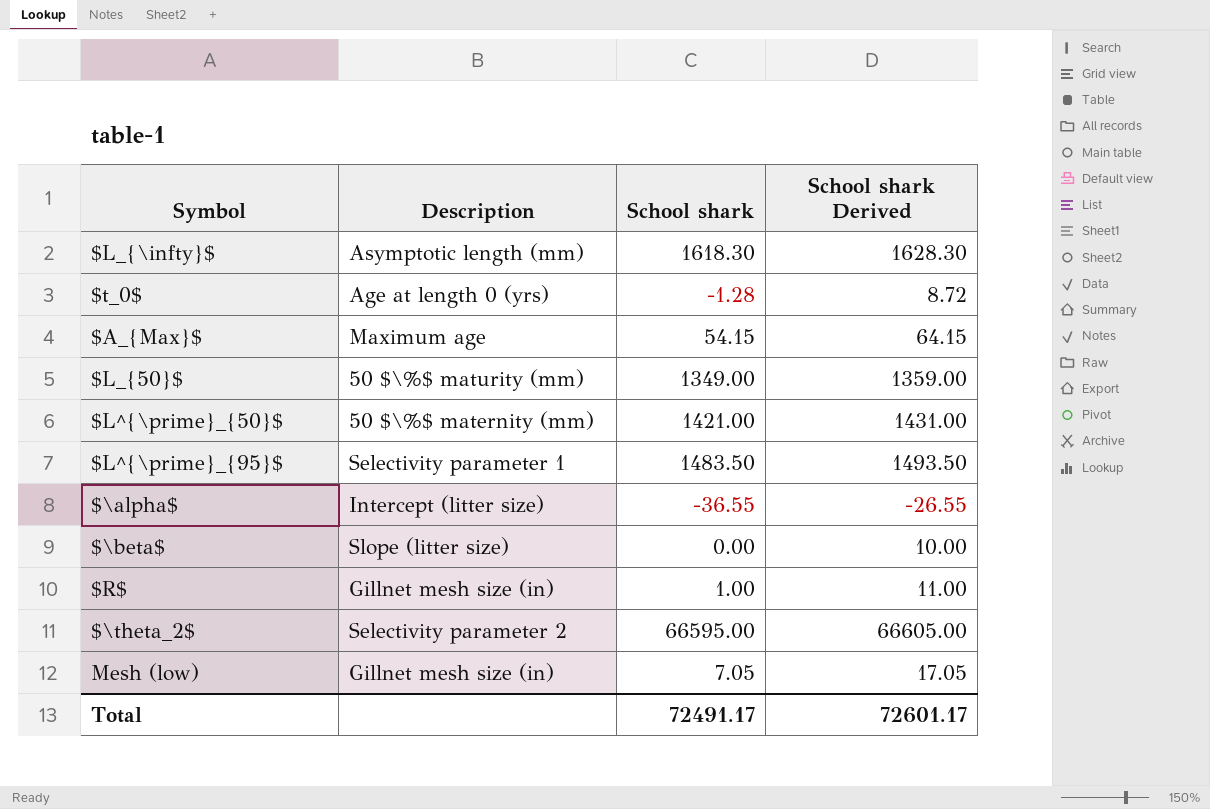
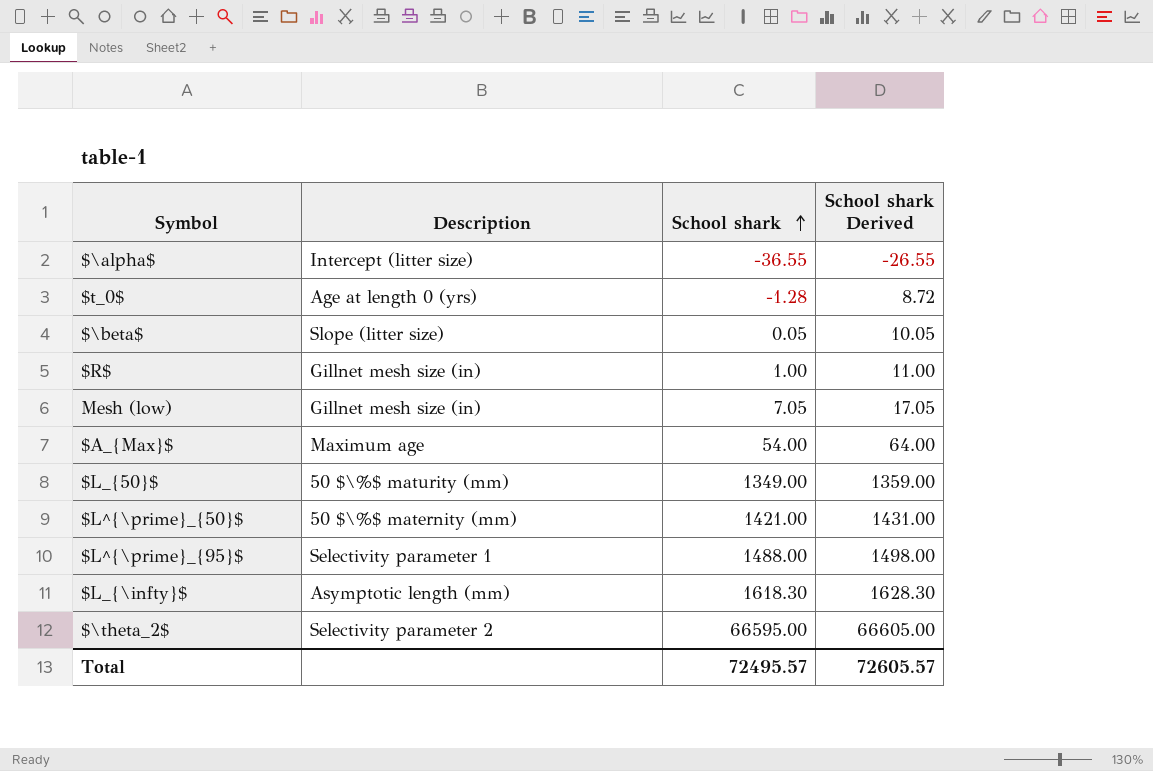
row order: none -> School shark ascending
$\beta$ | School shark: 0.00 -> 0.05
$\beta$ | School shark Derived: 10.00 -> 10.05
$A_{Max}$ | School shark: 54.15 -> 54.00
$A_{Max}$ | School shark Derived: 64.15 -> 64.00
$L^{\prime}_{95}$ | School shark: 1483.50 -> 1488.00
$L^{\prime}_{95}$ | School shark Derived: 1493.50 -> 1498.00
Total | School shark: 72491.17 -> 72495.57
Total | School shark Derived: 72601.17 -> 72605.57

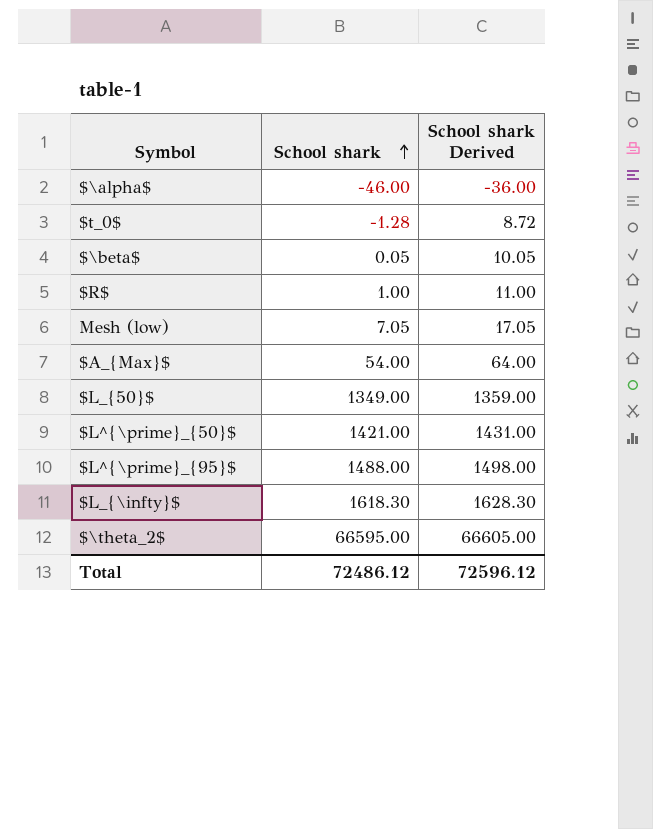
column Description | position: 2 -> none
$\alpha$ | School shark: -36.55 -> -46.00
$\alpha$ | School shark Derived: -26.55 -> -36.00
Total | School shark: 72495.57 -> 72486.12
Total | School shark Derived: 72605.57 -> 72596.12

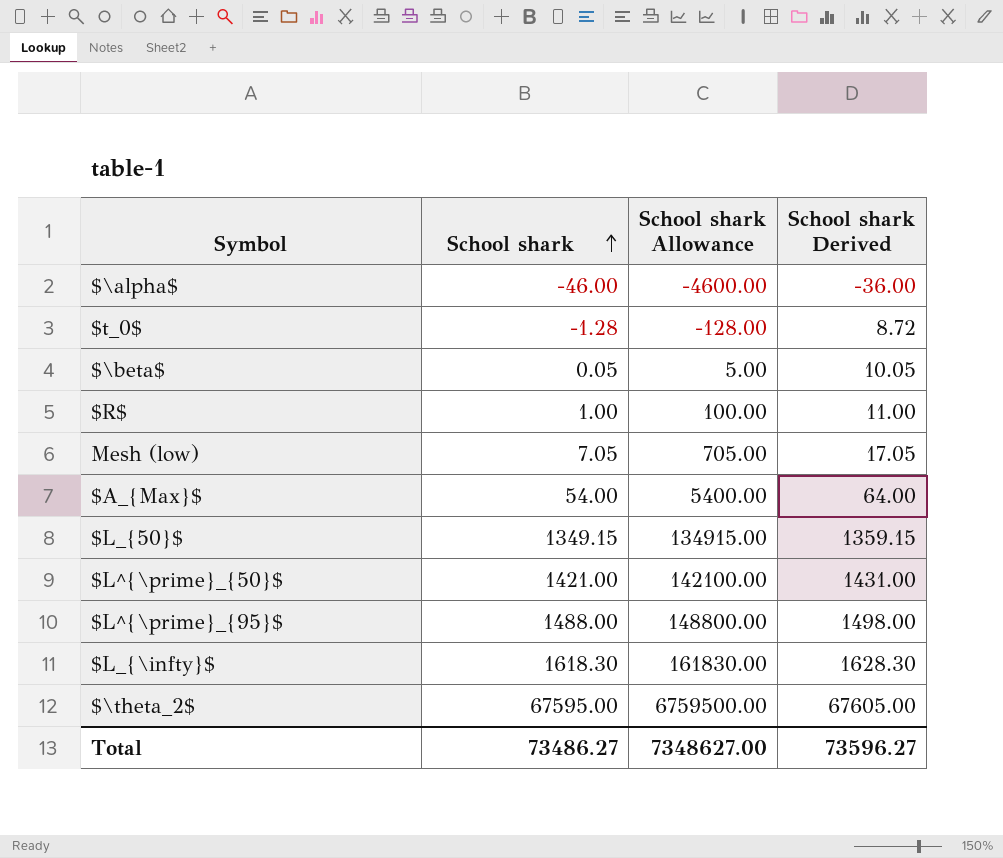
column School shark Allowance | formula: none -> [School shark] * 100
$L_{50}$ | School shark: 1349.00 -> 1349.15
$L_{50}$ | School shark Derived: 1359.00 -> 1359.15
$\theta_2$ | School shark: 66595.00 -> 67595.00
$\theta_2$ | School shark Derived: 66605.00 -> 67605.00
Total | School shark: 72486.12 -> 73486.27
Total | School shark Derived: 72596.12 -> 73596.27

